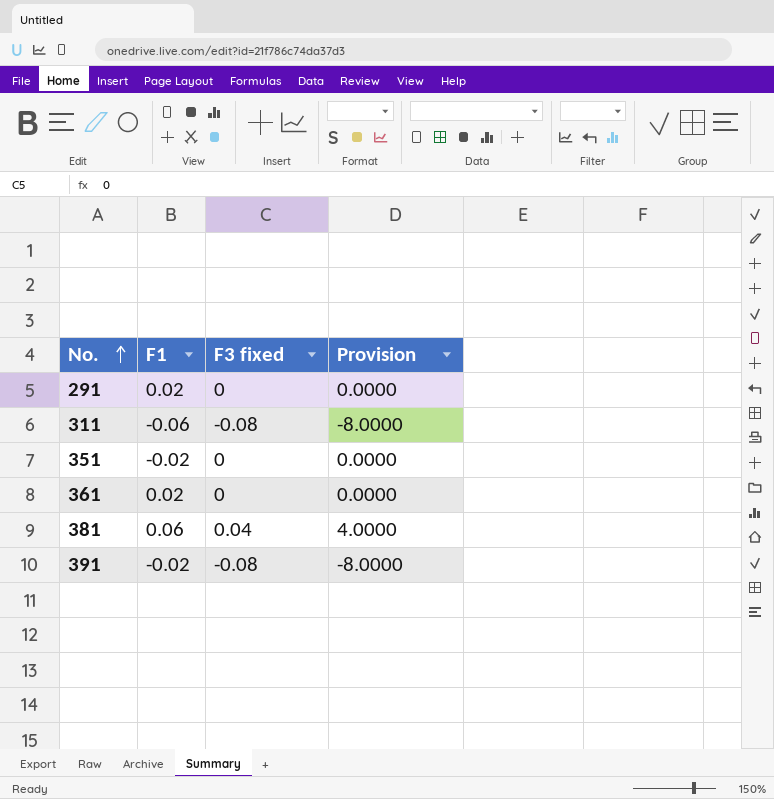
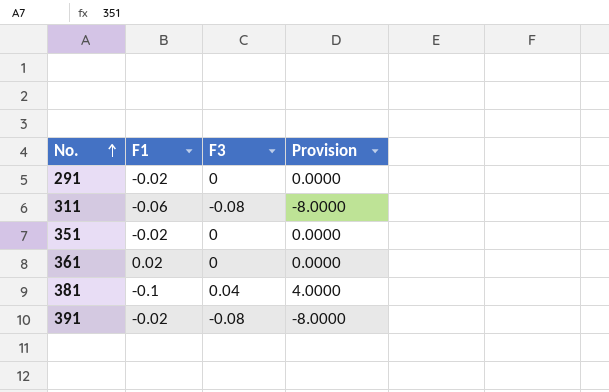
column name: F3 fixed -> F3
291 | F1: 0.02 -> -0.02
381 | F1: 0.06 -> -0.1

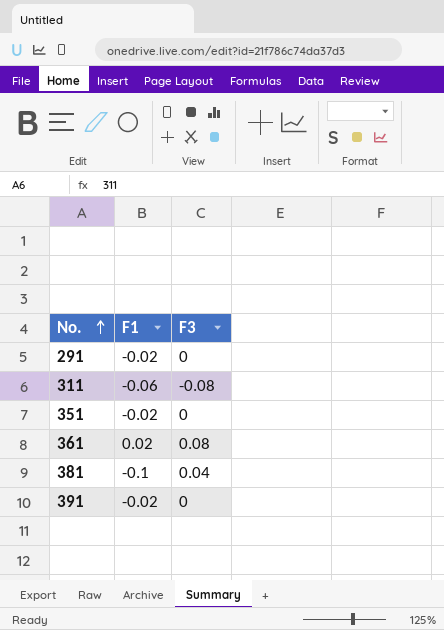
column Provision | formula: [F3] * 100 -> none
361 | F3: 0 -> 0.08
391 | F3: -0.08 -> 0

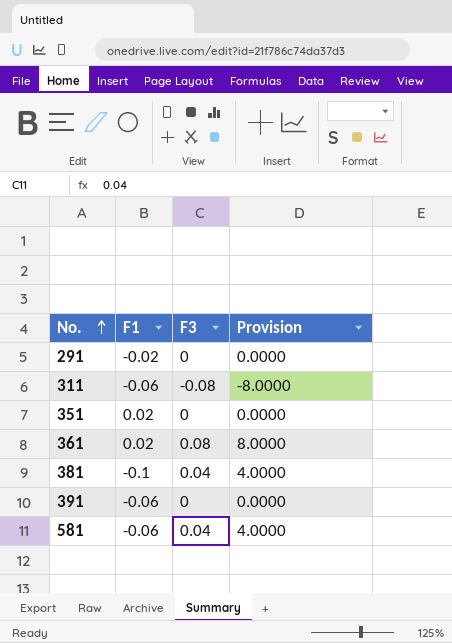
column Provision | formula: none -> [F3] * 100
351 | F1: -0.02 -> 0.02
391 | F1: -0.02 -> -0.06
row 581: none -> -0.06 | 0.04 | 4.0000

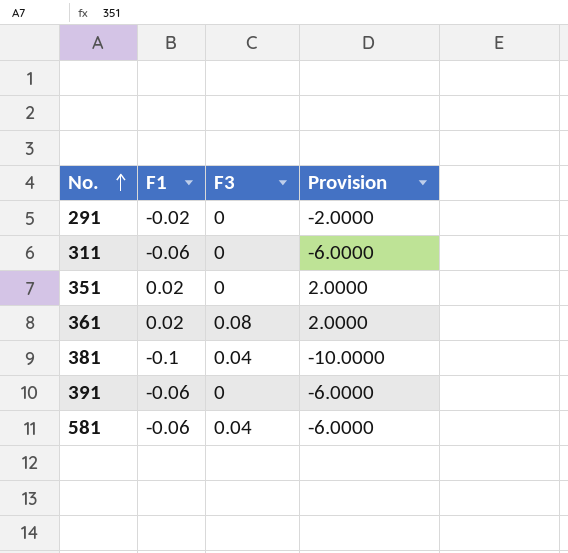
column Provision | formula: [F3] * 100 -> [F1] * 100
311 | F3: -0.08 -> 0

